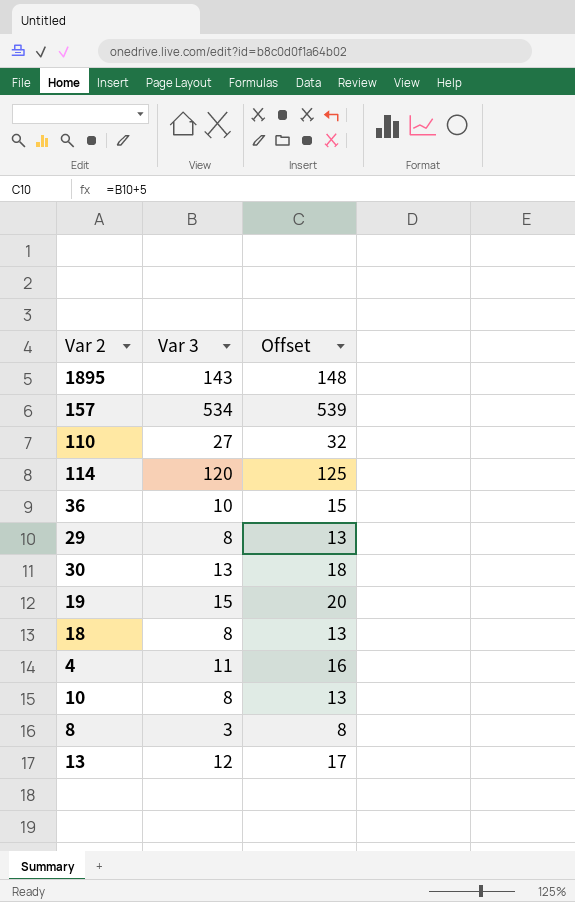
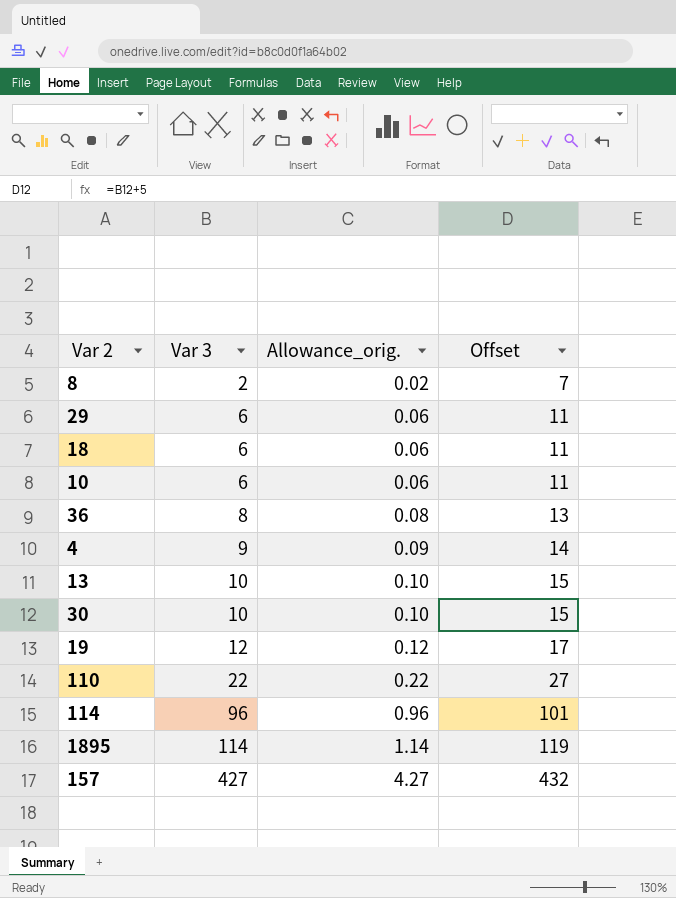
row order: none -> Var 3 ascending
column Allowance_orig. | formula: none -> [Var 3] * 0.01
8 | Var 3: 3 -> 2
8 | Offset: 8 -> 7
29 | Var 3: 8 -> 6
29 | Offset: 13 -> 11
18 | Var 3: 8 -> 6
18 | Offset: 13 -> 11
10 | Var 3: 8 -> 6
10 | Offset: 13 -> 11
36 | Var 3: 10 -> 8
36 | Offset: 15 -> 13
4 | Var 3: 11 -> 9
4 | Offset: 16 -> 14
13 | Var 3: 12 -> 10
13 | Offset: 17 -> 15
30 | Var 3: 13 -> 10
30 | Offset: 18 -> 15
19 | Var 3: 15 -> 12
19 | Offset: 20 -> 17
110 | Var 3: 27 -> 22
110 | Offset: 32 -> 27
114 | Var 3: 120 -> 96
114 | Offset: 125 -> 101
1895 | Var 3: 143 -> 114
1895 | Offset: 148 -> 119
157 | Var 3: 534 -> 427
157 | Offset: 539 -> 432

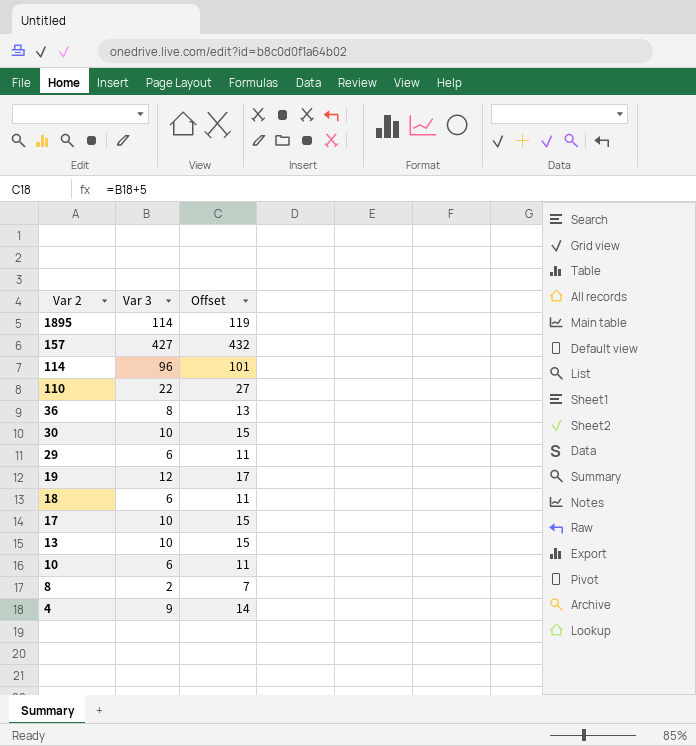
row order: Var 3 ascending -> Var 2 descending
column Allowance_orig. | formula: [Var 3] * 0.01 -> none
row 17: none -> 10 | 15

